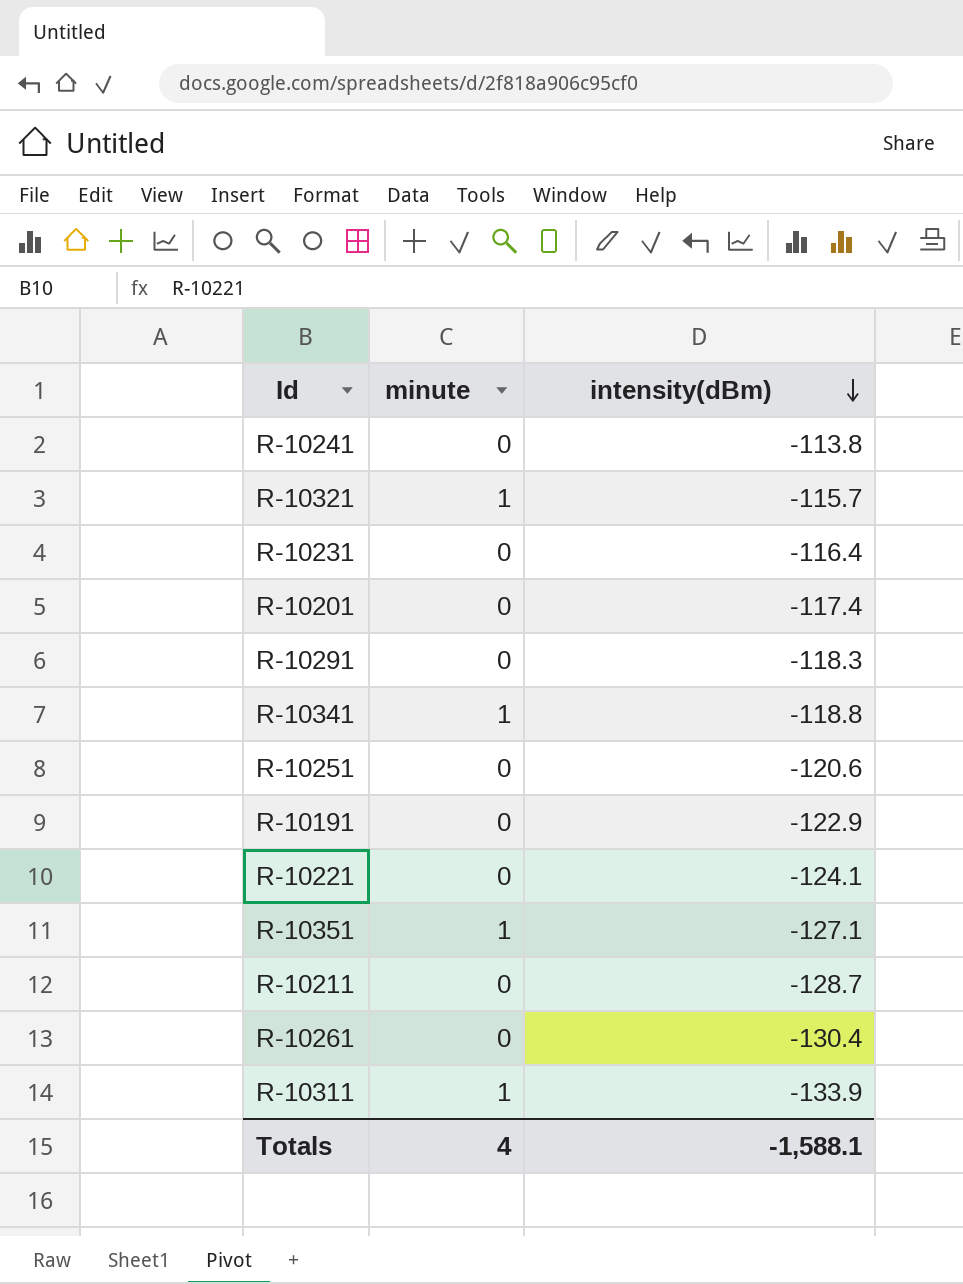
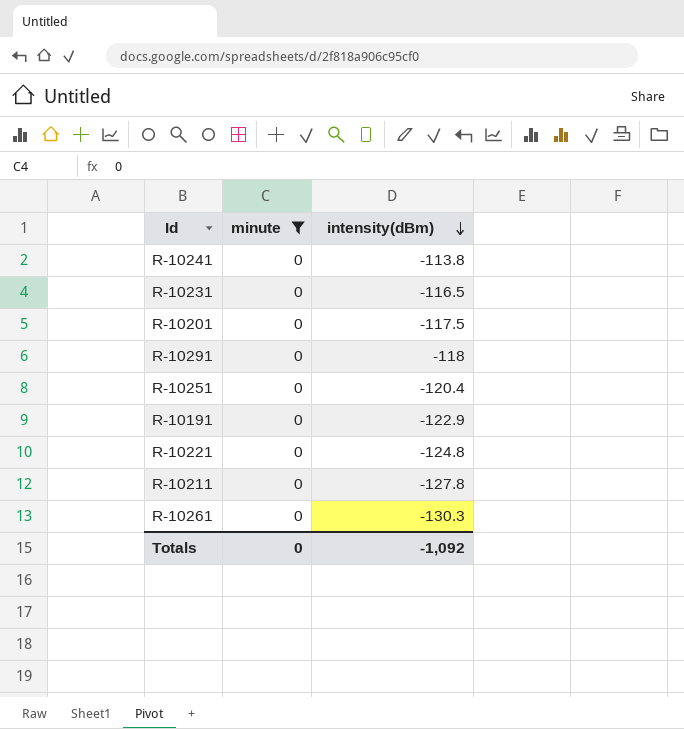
filter: none -> minute = 0
R-10231 | intensity(dBm): -116.4 -> -116.5
R-10201 | intensity(dBm): -117.4 -> -117.5
R-10291 | intensity(dBm): -118.3 -> -118
R-10251 | intensity(dBm): -120.6 -> -120.4
R-10221 | intensity(dBm): -124.1 -> -124.8
R-10211 | intensity(dBm): -128.7 -> -127.8
R-10261 | intensity(dBm): -130.4 -> -130.3
Totals | minute: 4 -> 0
Totals | intensity(dBm): -1,588.1 -> -1,092

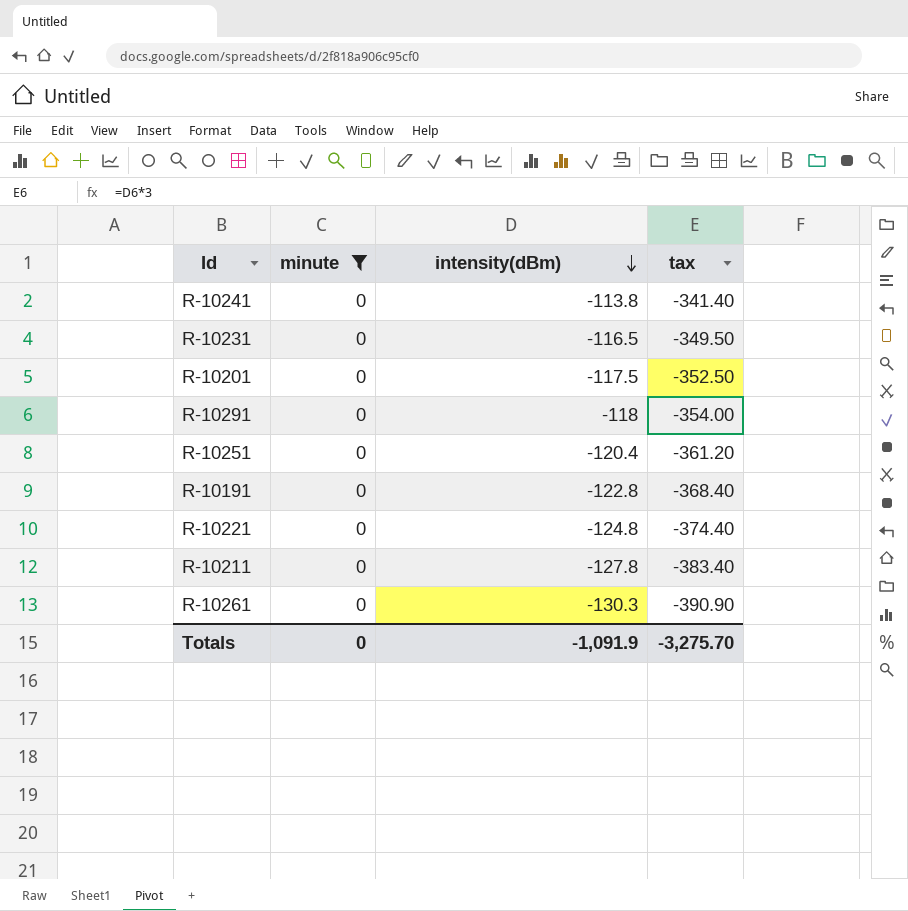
column tax | formula: none -> [intensity(dBm)] * 3
R-10191 | intensity(dBm): -122.9 -> -122.8
Totals | intensity(dBm): -1,092 -> -1,091.9

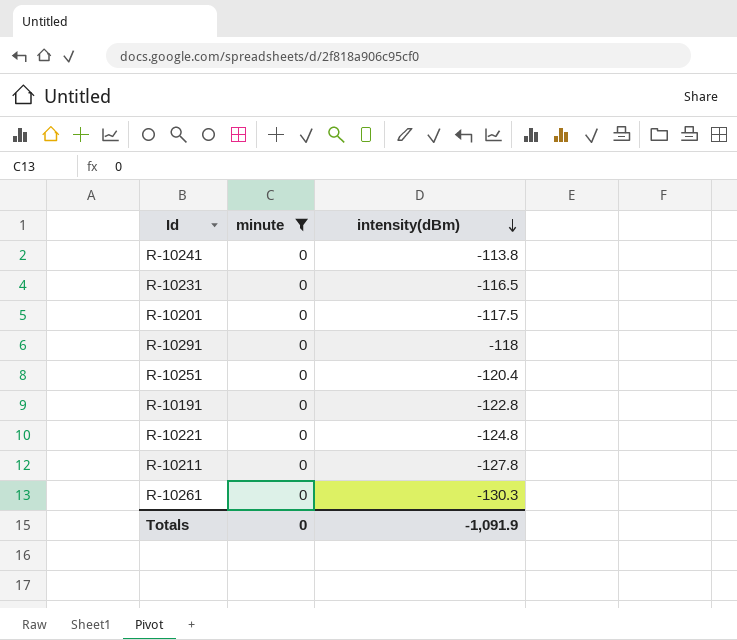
column tax | formula: [intensity(dBm)] * 3 -> none

